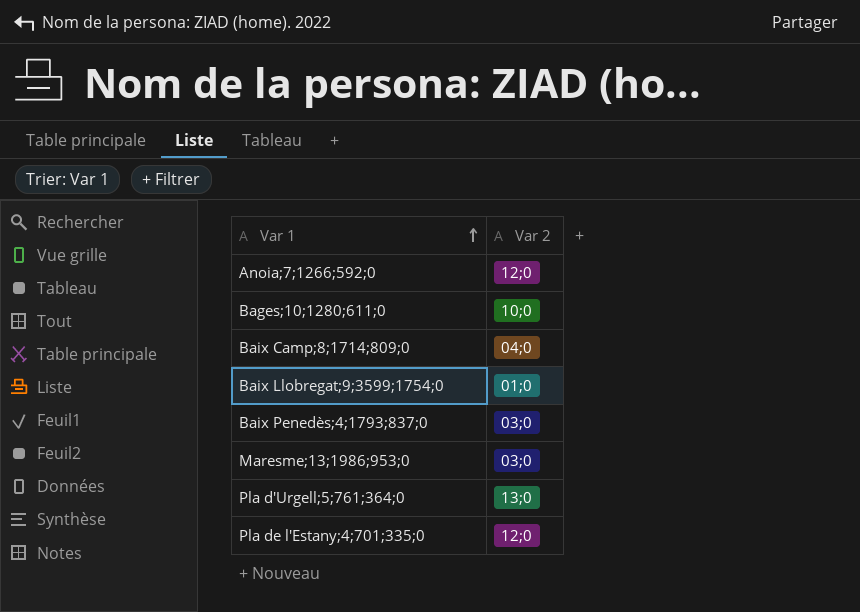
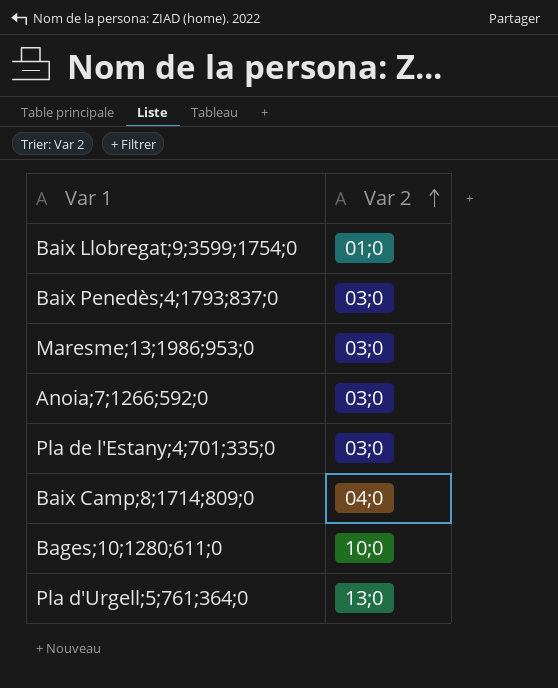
row order: Var 1 ascending -> Var 2 ascending
Anoia;7;1266;592;0 | Var 2: 12;0 -> 03;0
Pla de l'Estany;4;701;335;0 | Var 2: 12;0 -> 03;0

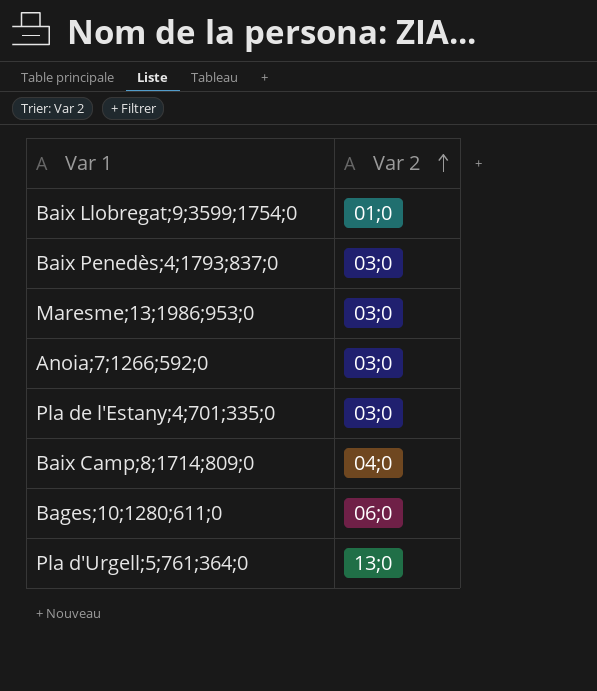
Bages;10;1280;611;0 | Var 2: 10;0 -> 06;0

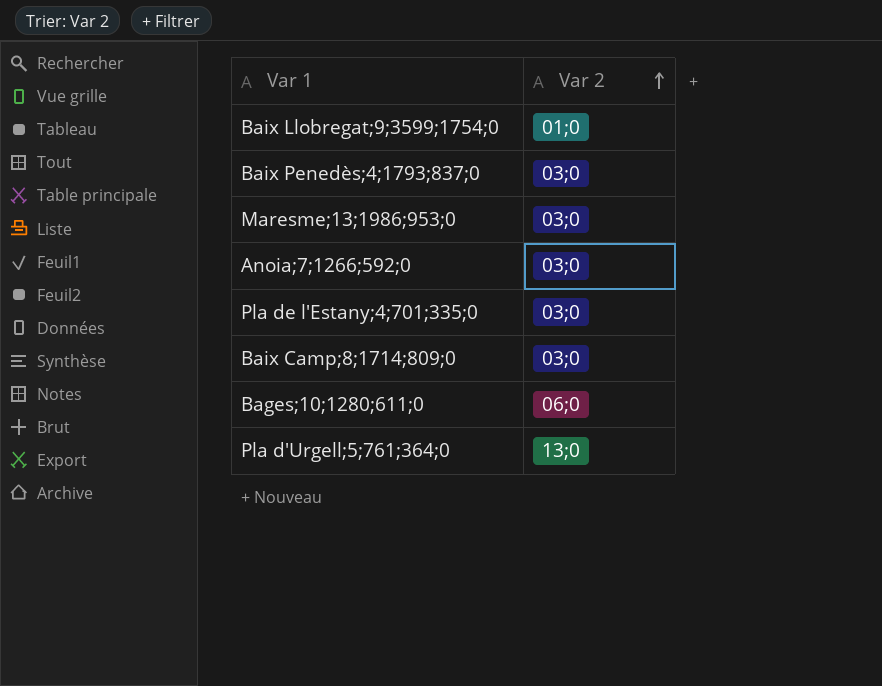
Baix Camp;8;1714;809;0 | Var 2: 04;0 -> 03;0

